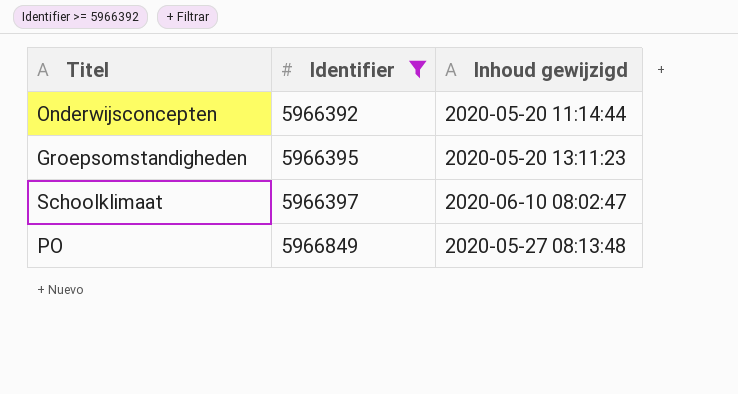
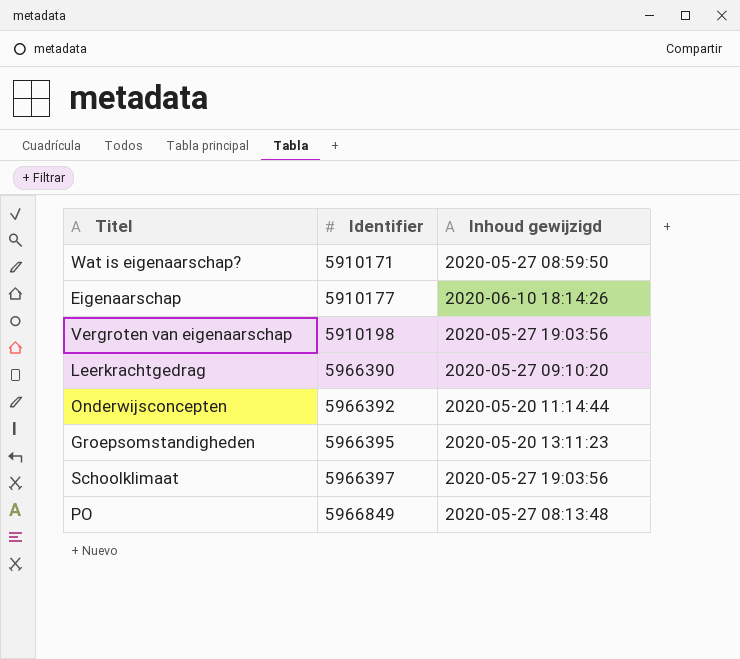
filter: Identifier >= 5966392 -> none
Schoolklimaat | Inhoud gewijzigd: 2020-06-10 08:02:47 -> 2020-05-27 19:03:56

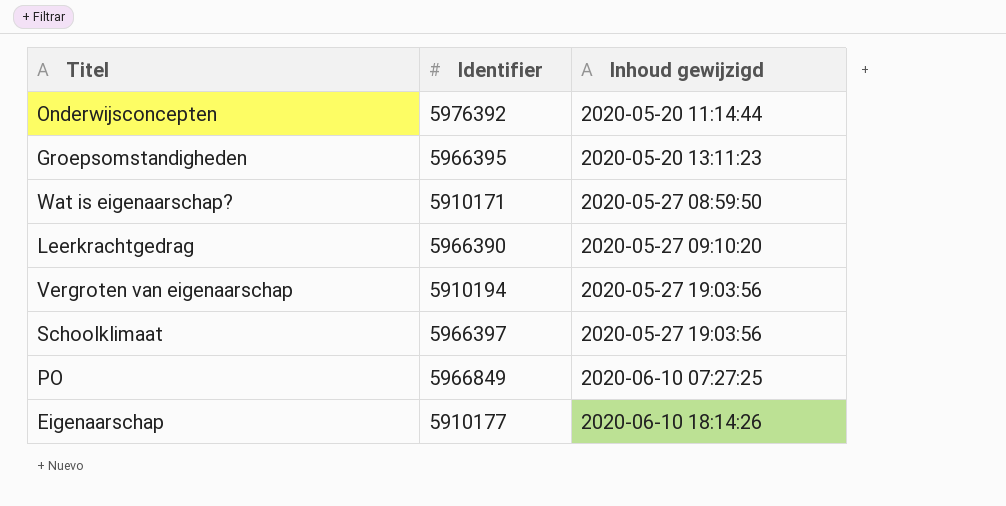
row order: Identifier ascending -> Inhoud gewijzigd ascending
Onderwijsconcepten | Identifier: 5966392 -> 5976392
Vergroten van eigenaarschap | Identifier: 5910198 -> 5910194
PO | Inhoud gewijzigd: 2020-05-27 08:13:48 -> 2020-06-10 07:27:25

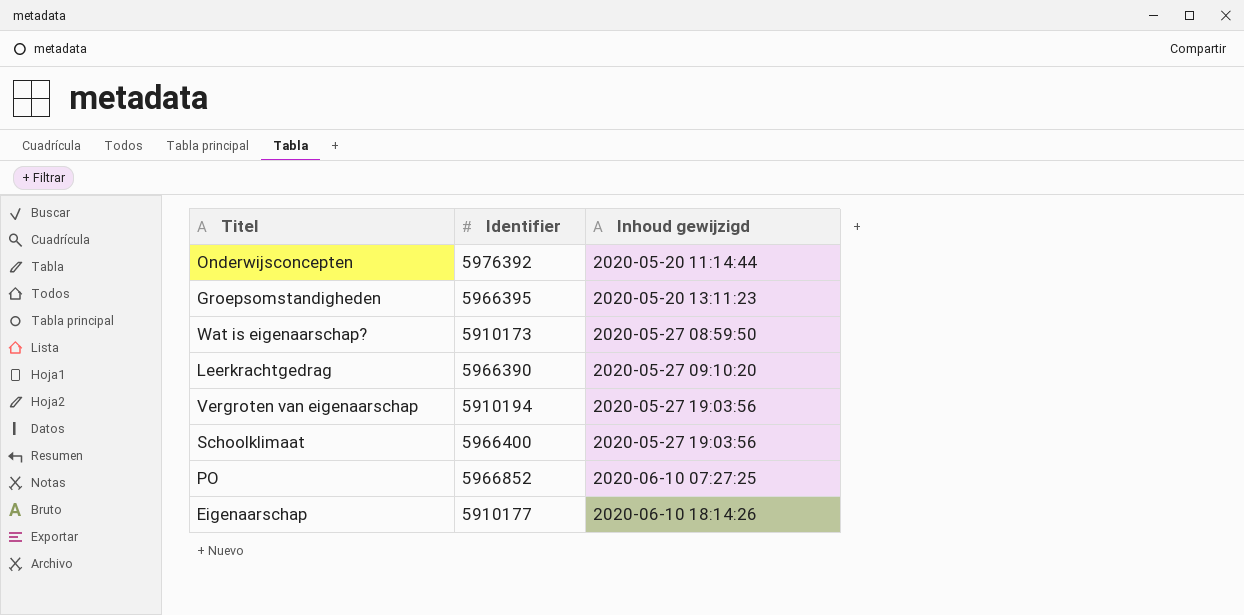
Wat is eigenaarschap? | Identifier: 5910171 -> 5910173
Schoolklimaat | Identifier: 5966397 -> 5966400
PO | Identifier: 5966849 -> 5966852

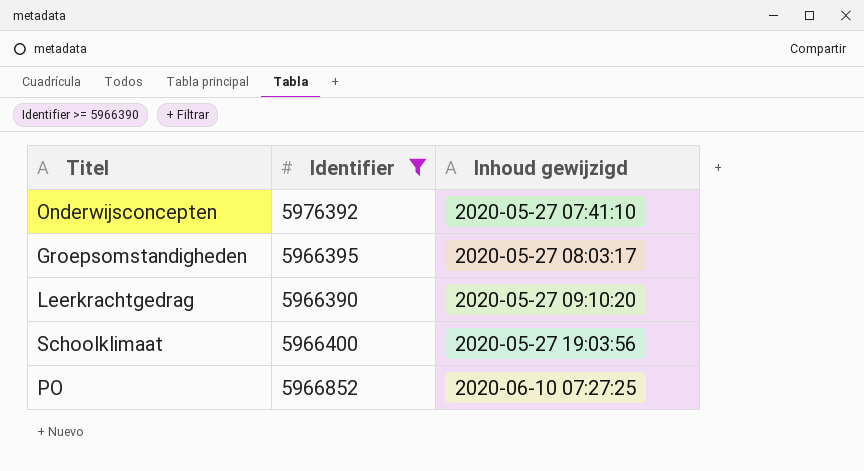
filter: none -> Identifier >= 5966390
Onderwijsconcepten | Inhoud gewijzigd: 2020-05-20 11:14:44 -> 2020-05-27 07:41:10
Groepsomstandigheden | Inhoud gewijzigd: 2020-05-20 13:11:23 -> 2020-05-27 08:03:17

